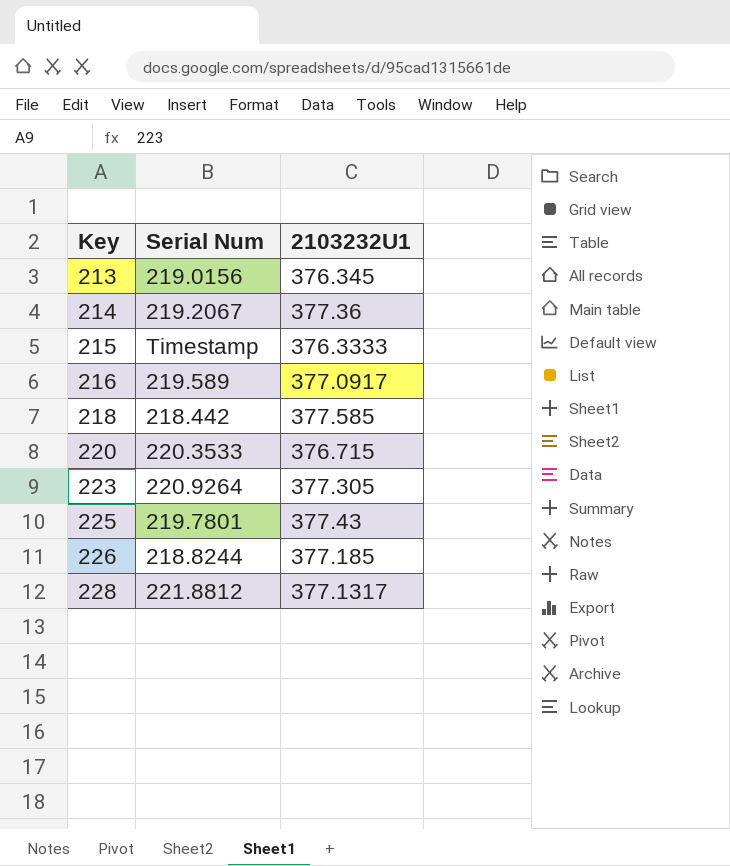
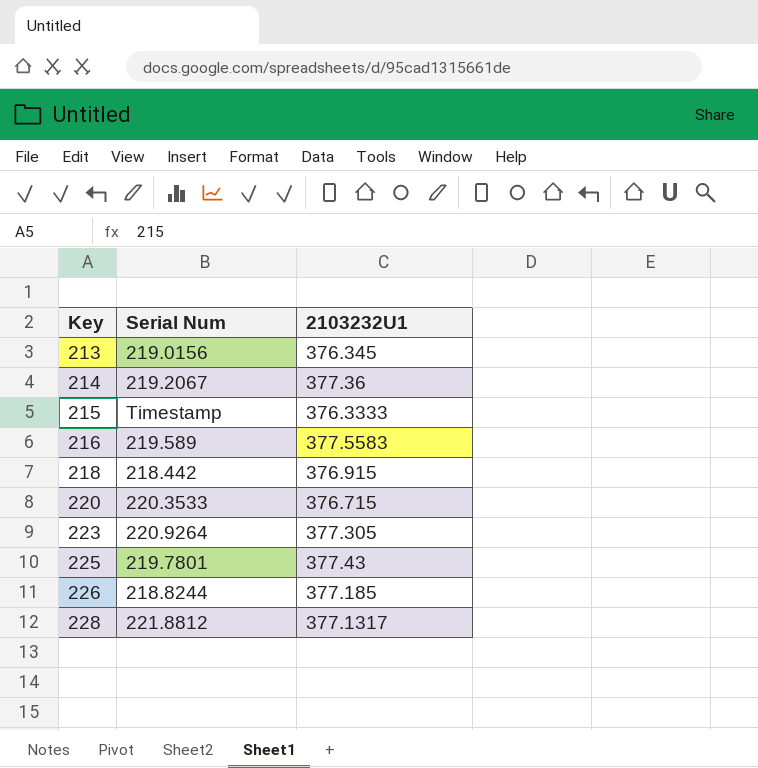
216 | 2103232U1: 377.0917 -> 377.5583
218 | 2103232U1: 377.585 -> 376.915

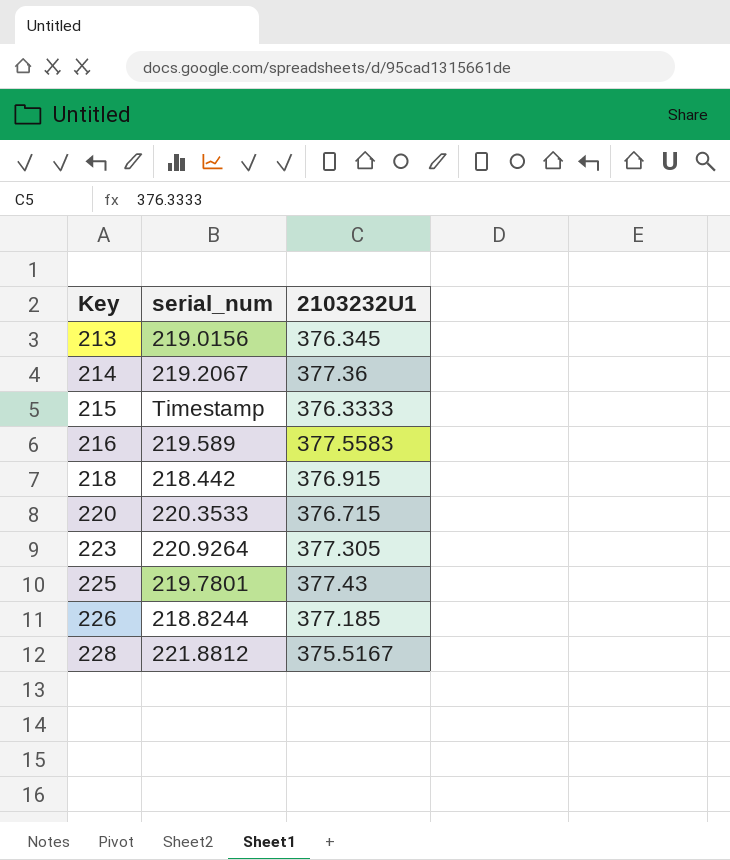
column name: Serial Num -> serial_num
228 | 2103232U1: 377.1317 -> 375.5167

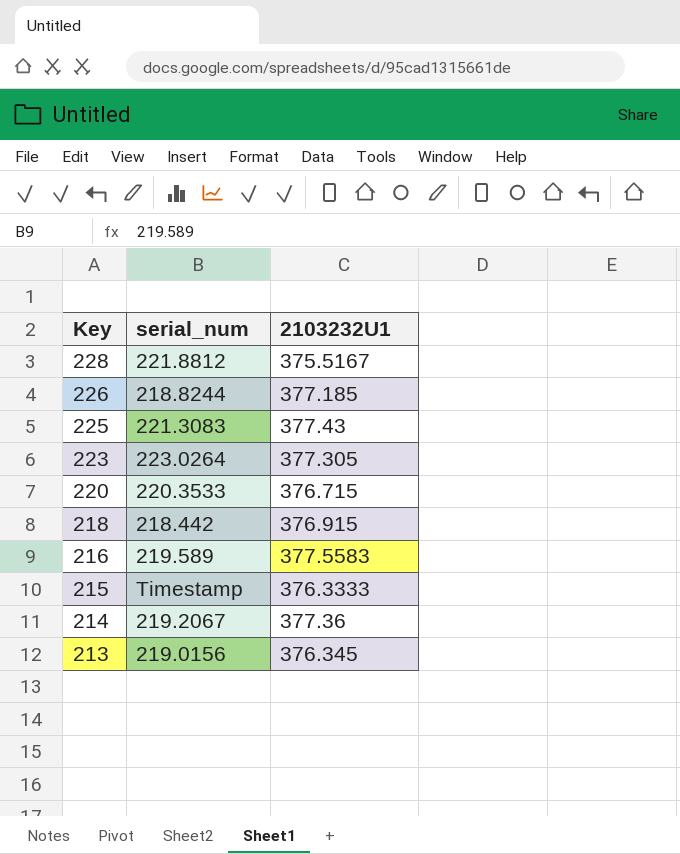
row order: Key ascending -> Key descending
225 | serial_num: 219.7801 -> 221.3083
223 | serial_num: 220.9264 -> 223.0264

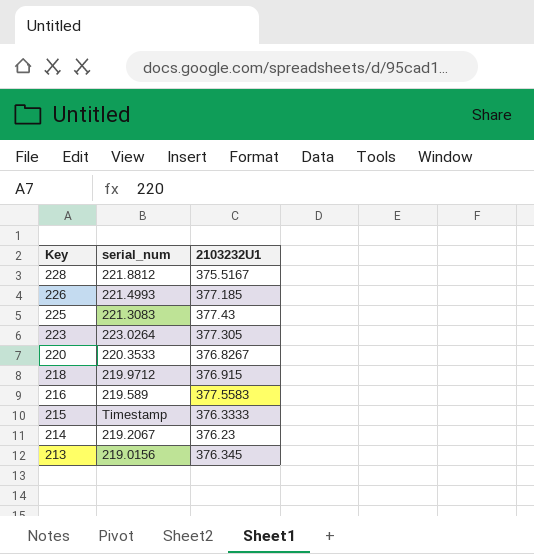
226 | serial_num: 218.8244 -> 221.4993
220 | 2103232U1: 376.715 -> 376.8267
218 | serial_num: 218.442 -> 219.9712
214 | 2103232U1: 377.36 -> 376.23

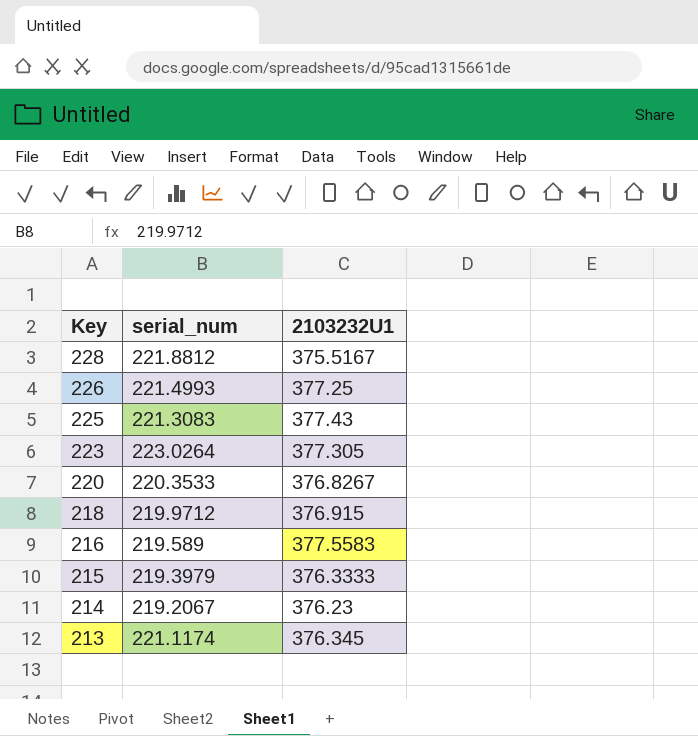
226 | 2103232U1: 377.185 -> 377.25
215 | serial_num: Timestamp -> 219.3979
213 | serial_num: 219.0156 -> 221.1174

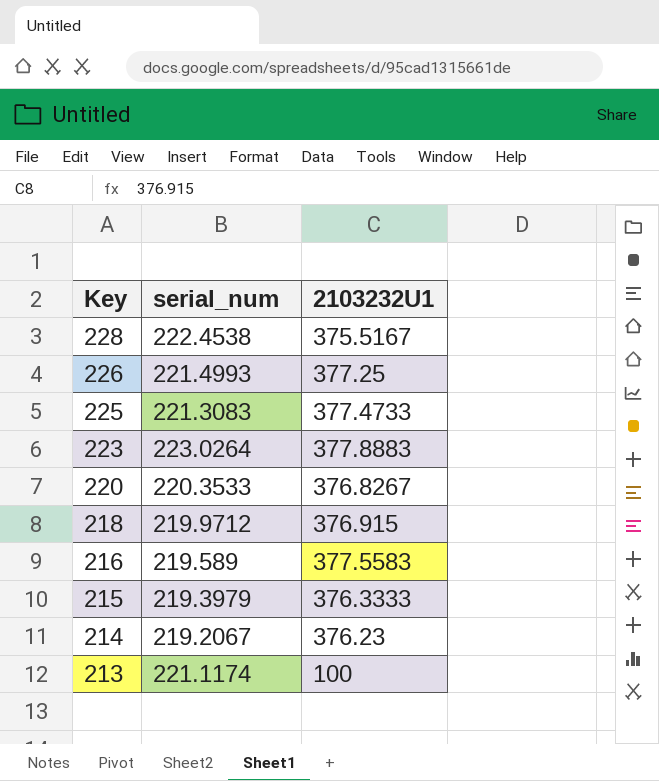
228 | serial_num: 221.8812 -> 222.4538
225 | 2103232U1: 377.43 -> 377.4733
223 | 2103232U1: 377.305 -> 377.8883
213 | 2103232U1: 376.345 -> 100

